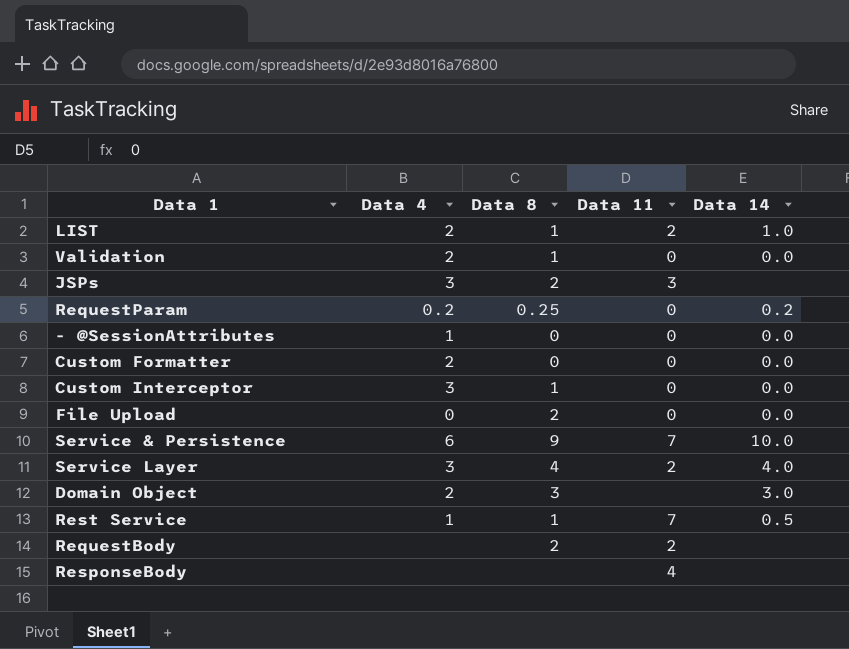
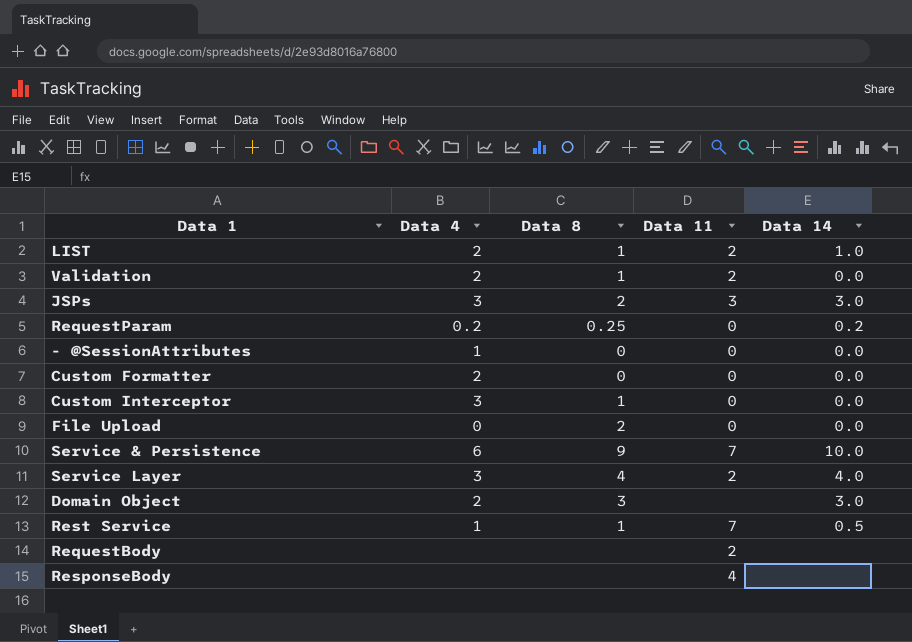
Validation | Data 11: 0 -> 2
JSPs | Data 14: none -> 3.0
RequestBody | Data 8: 2 -> none

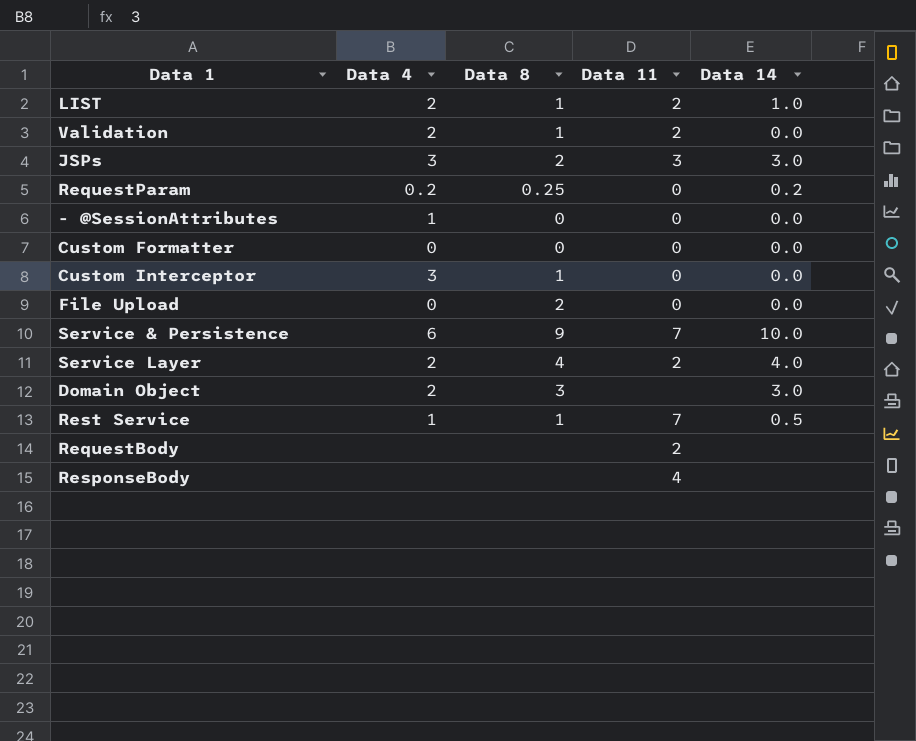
Custom Formatter | Data 4: 2 -> 0
Service Layer | Data 4: 3 -> 2

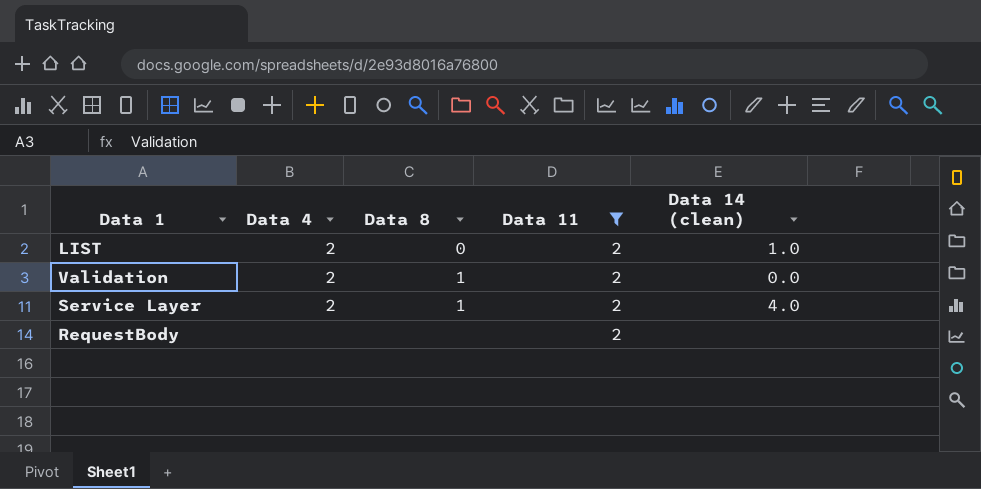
filter: none -> Data 11 = 2
column name: Data 14 -> Data 14 (clean)
LIST | Data 8: 1 -> 0
Service Layer | Data 8: 4 -> 1

